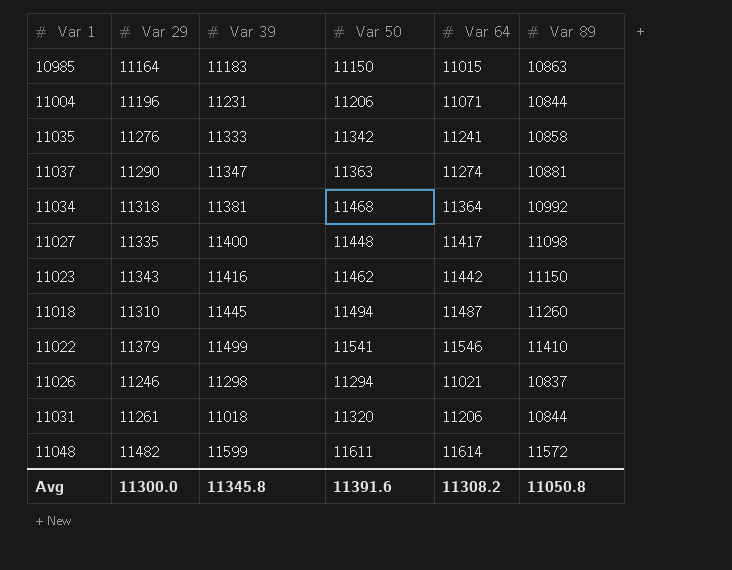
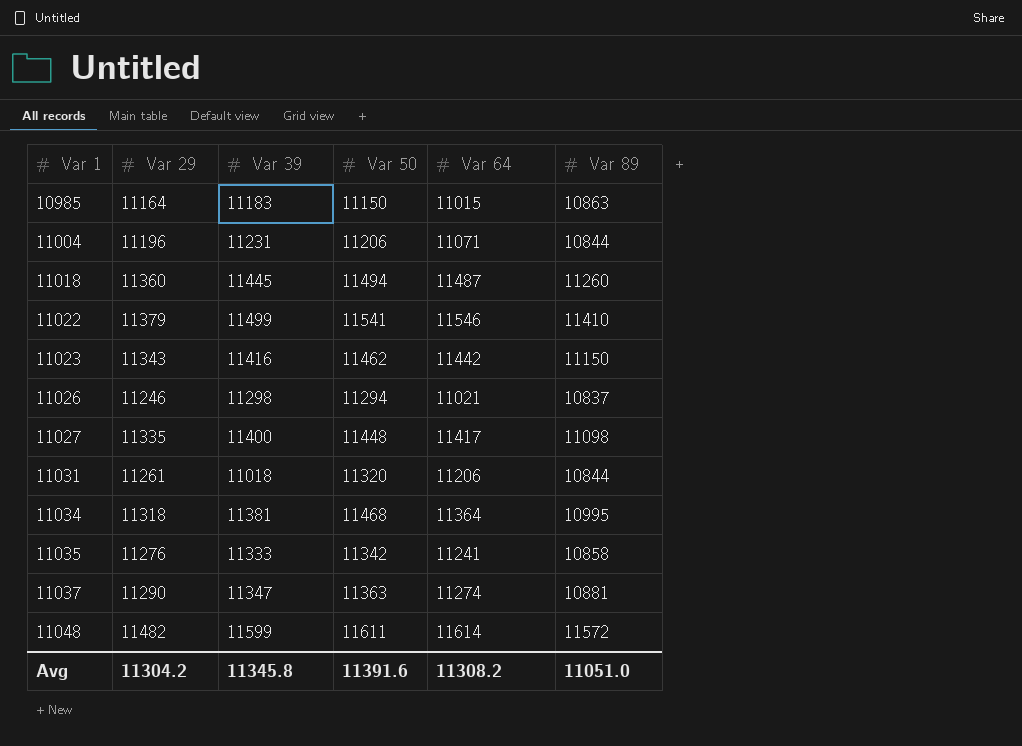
row order: none -> Var 1 ascending
11018 | Var 29: 11310 -> 11360
11034 | Var 89: 10992 -> 10995
Avg | Var 29: 11300.0 -> 11304.2
Avg | Var 89: 11050.8 -> 11051.0

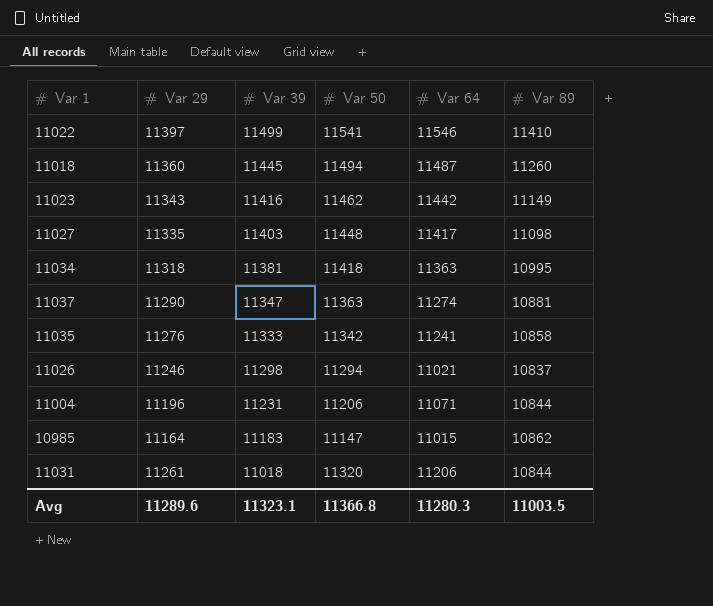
row order: Var 1 ascending -> Var 39 descending
row 11048: 11482 | 11599 | 11611 | 11614 | 11572 -> none
11022 | Var 29: 11379 -> 11397
11023 | Var 89: 11150 -> 11149
11027 | Var 39: 11400 -> 11403
11034 | Var 50: 11468 -> 11418
11034 | Var 64: 11364 -> 11363
10985 | Var 50: 11150 -> 11147
10985 | Var 89: 10863 -> 10862
Avg | Var 29: 11304.2 -> 11289.6
Avg | Var 39: 11345.8 -> 11323.1
Avg | Var 50: 11391.6 -> 11366.8
Avg | Var 64: 11308.2 -> 11280.3
Avg | Var 89: 11051.0 -> 11003.5

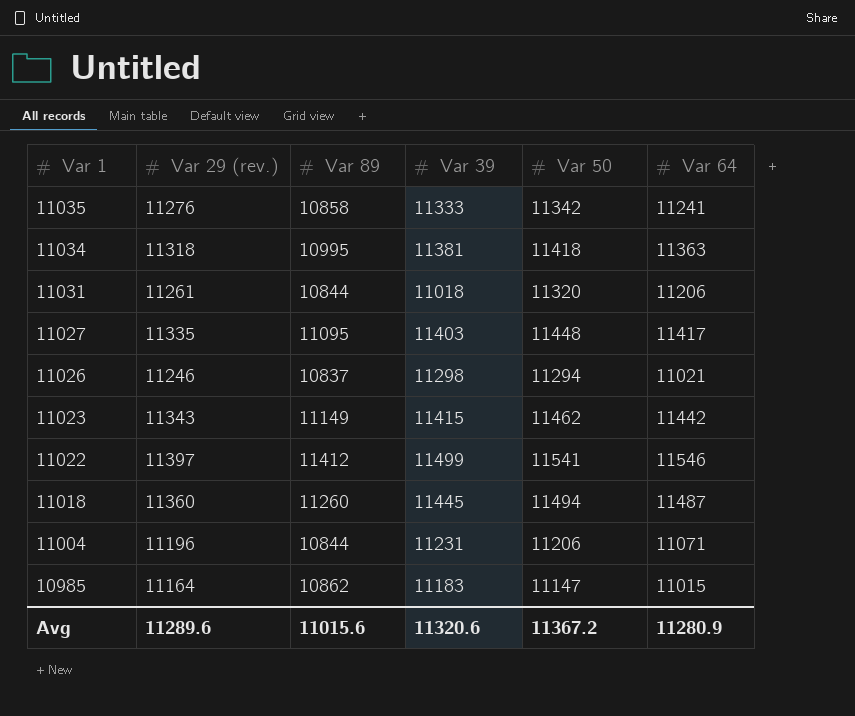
row order: Var 39 descending -> Var 1 descending
column name: Var 29 -> Var 29 (rev.)
column Var 89 | position: 6 -> 3
row 11037: 11290 | 11347 | 11363 | 11274 | 10881 -> none
11027 | Var 89: 11098 -> 11095
11023 | Var 39: 11416 -> 11415
11022 | Var 89: 11410 -> 11412
Avg | Var 89: 11003.5 -> 11015.6
Avg | Var 39: 11323.1 -> 11320.6
Avg | Var 50: 11366.8 -> 11367.2
Avg | Var 64: 11280.3 -> 11280.9

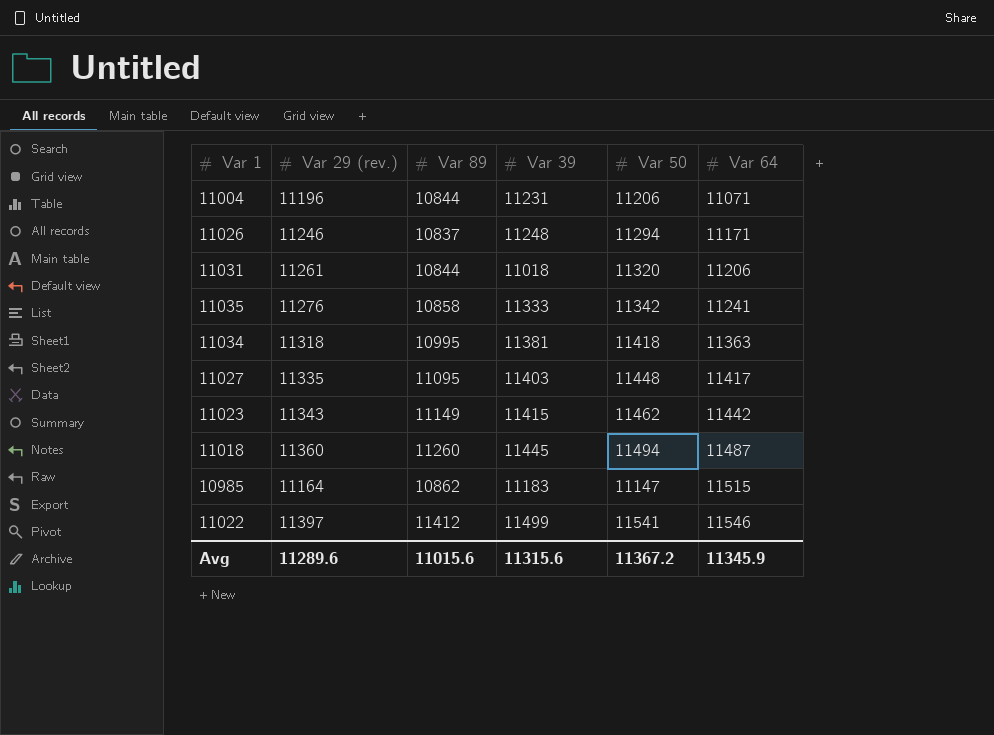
row order: Var 1 descending -> Var 64 ascending
11026 | Var 39: 11298 -> 11248
11026 | Var 64: 11021 -> 11171
10985 | Var 64: 11015 -> 11515
Avg | Var 39: 11320.6 -> 11315.6
Avg | Var 64: 11280.9 -> 11345.9

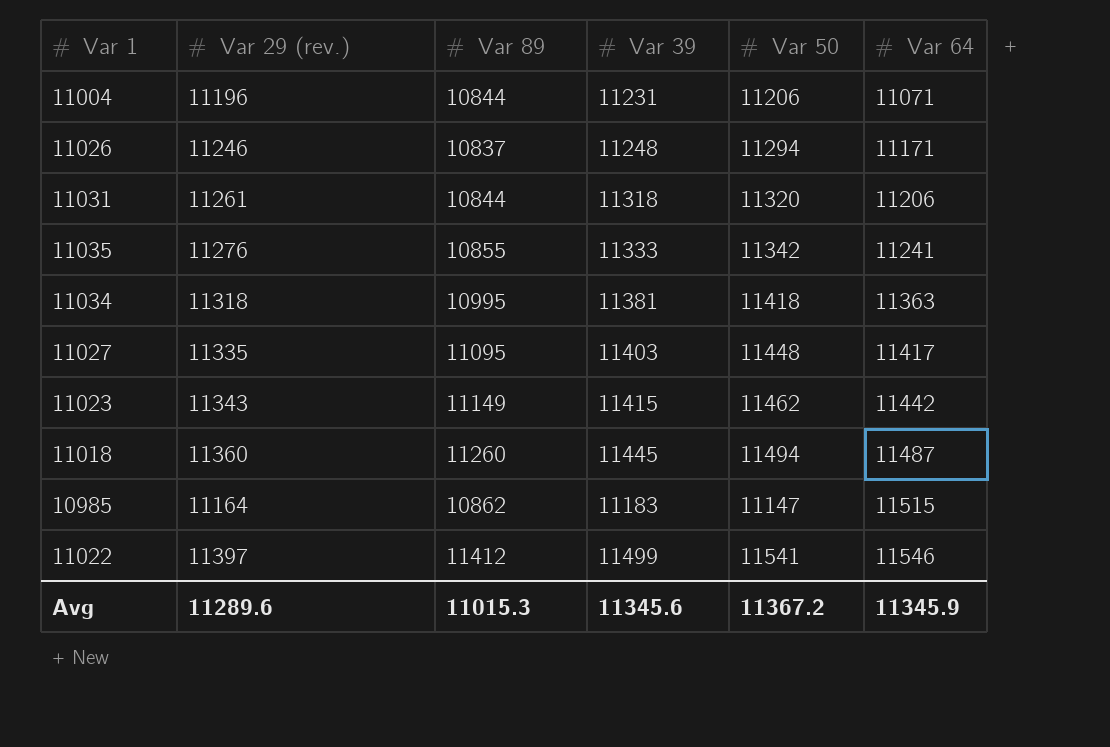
11031 | Var 39: 11018 -> 11318
11035 | Var 89: 10858 -> 10855
Avg | Var 89: 11015.6 -> 11015.3
Avg | Var 39: 11315.6 -> 11345.6

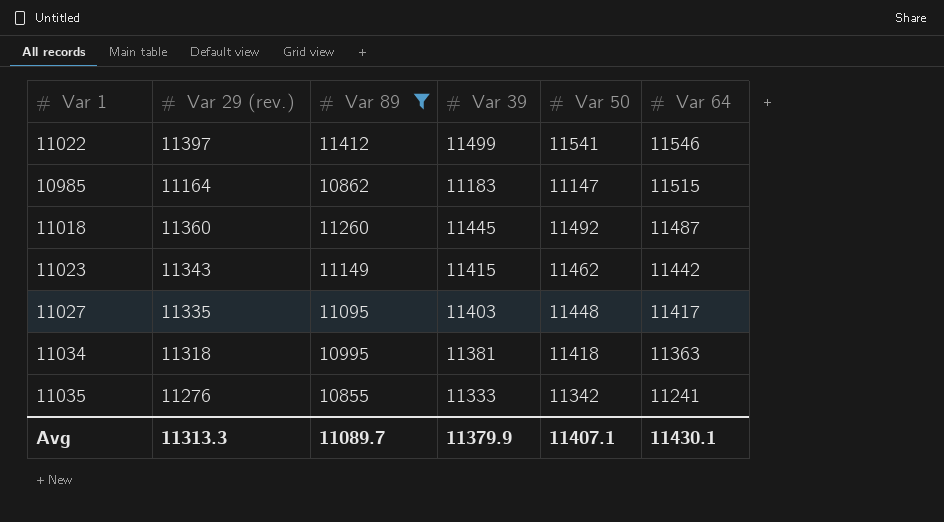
filter: none -> Var 89 >= 10855
row order: Var 64 ascending -> Var 64 descending
11018 | Var 50: 11494 -> 11492
Avg | Var 29 (rev.): 11289.6 -> 11313.3
Avg | Var 89: 11015.3 -> 11089.7
Avg | Var 39: 11345.6 -> 11379.9
Avg | Var 50: 11367.2 -> 11407.1
Avg | Var 64: 11345.9 -> 11430.1

